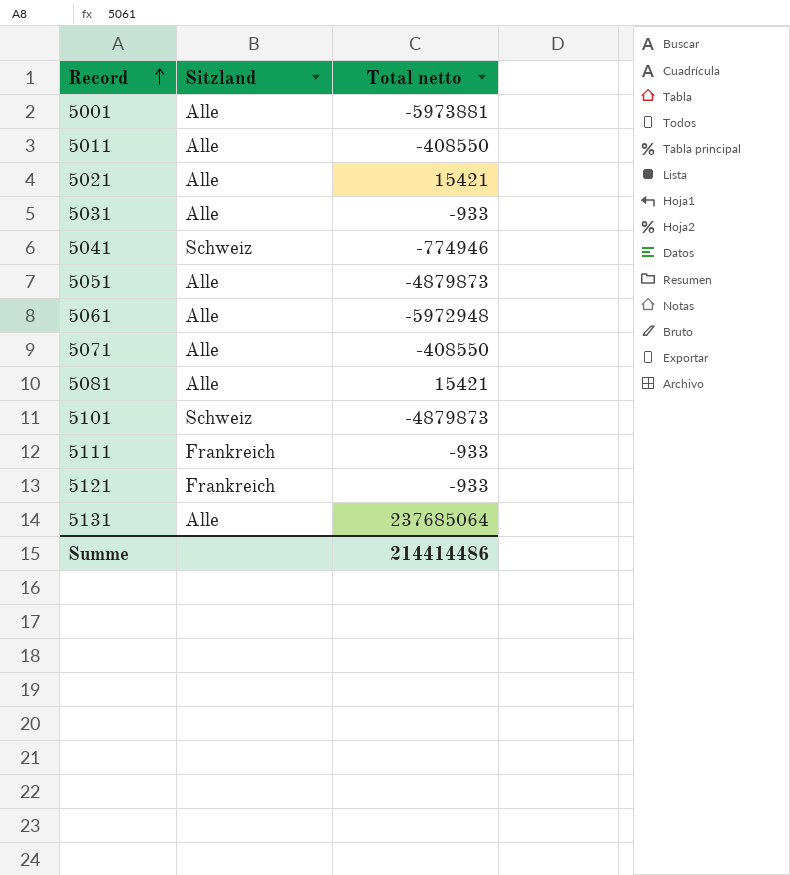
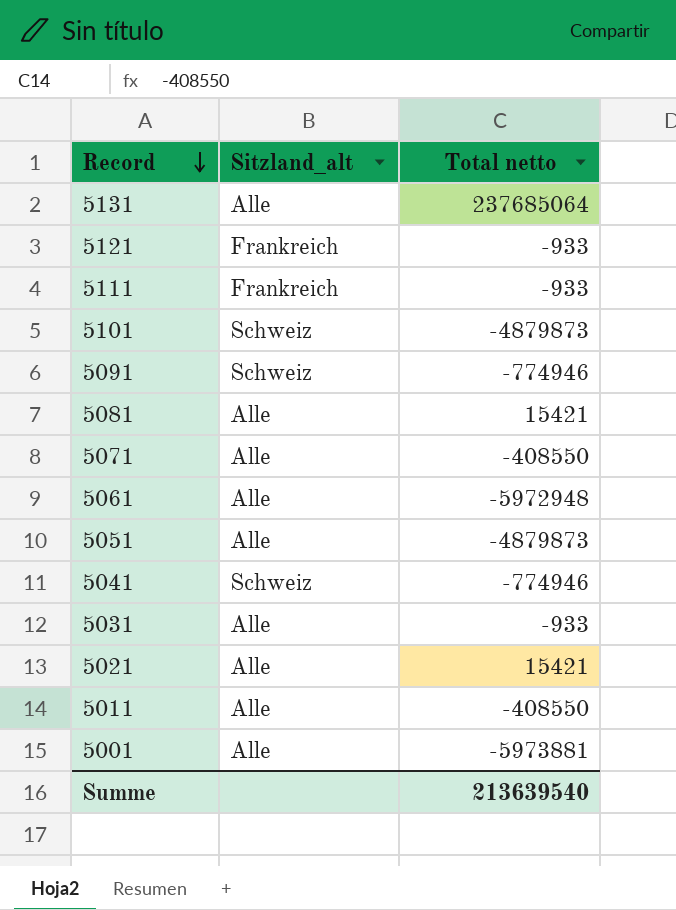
row order: Record ascending -> Record descending
column name: Sitzland -> Sitzland_alt
row 5091: none -> Schweiz | -774946
Summe | Total netto: 214414486 -> 213639540

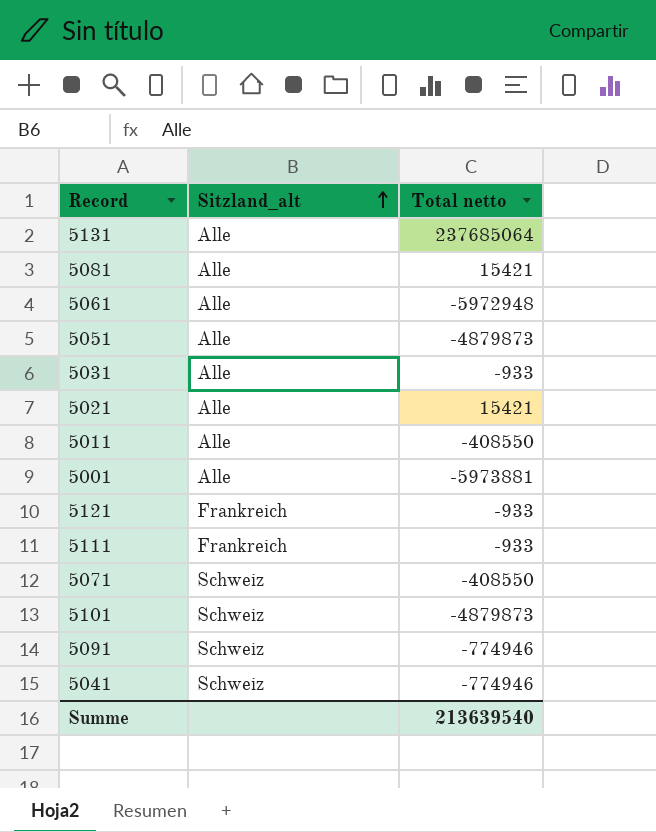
row order: Record descending -> Sitzland_alt ascending
5071 | Sitzland_alt: Alle -> Schweiz

